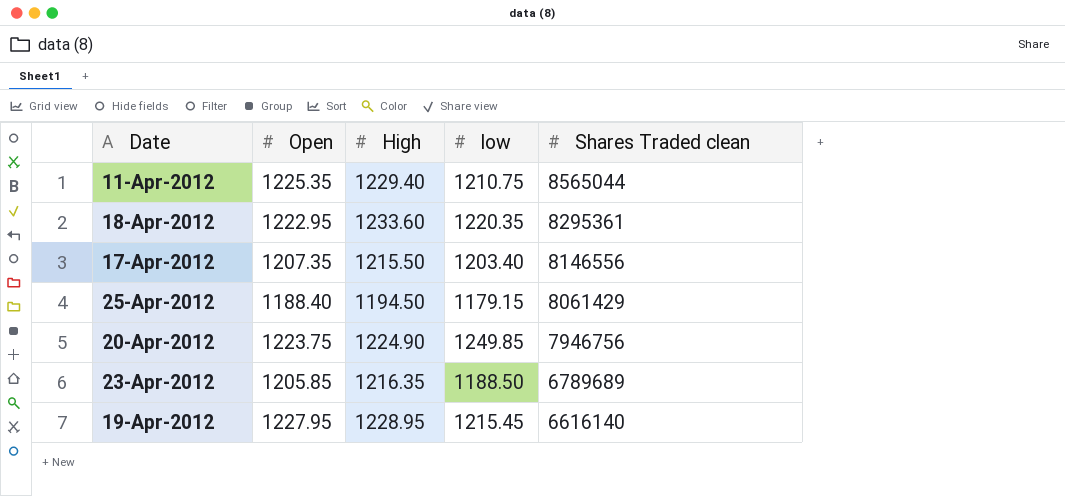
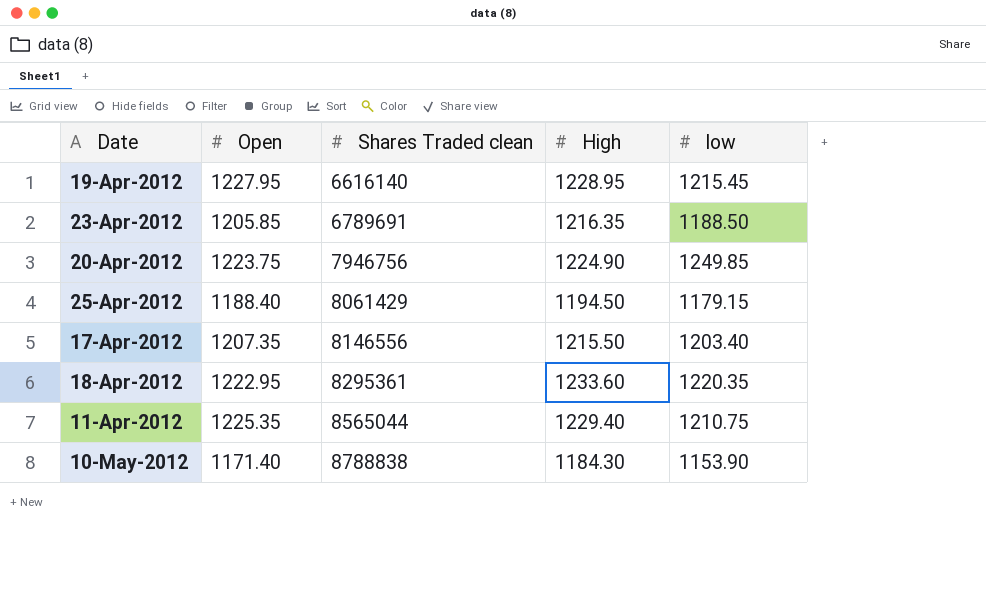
row order: Shares Traded clean descending -> Shares Traded clean ascending
column Shares Traded clean | position: 5 -> 3
23-Apr-2012 | Shares Traded clean: 6789689 -> 6789691
row 10-May-2012: none -> 1171.40 | 8788838 | 1184.30 | 1153.90

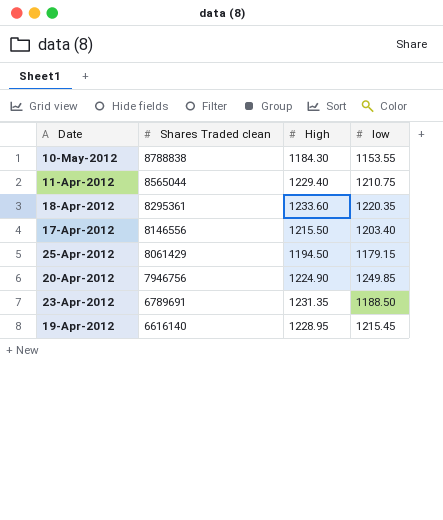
row order: Shares Traded clean ascending -> Shares Traded clean descending
column Open | position: 2 -> none
10-May-2012 | low: 1153.90 -> 1153.55
23-Apr-2012 | High: 1216.35 -> 1231.35

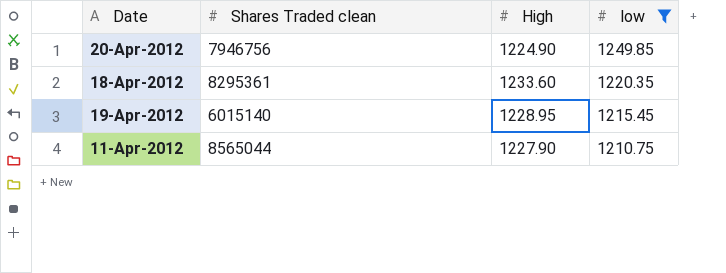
filter: none -> low >= 1210.75
row order: Shares Traded clean descending -> low descending
19-Apr-2012 | Shares Traded clean: 6616140 -> 6015140
11-Apr-2012 | High: 1229.40 -> 1227.90

